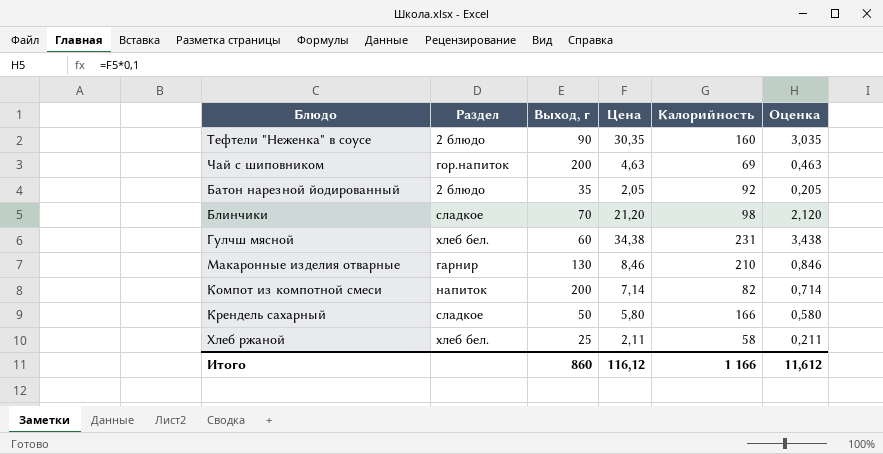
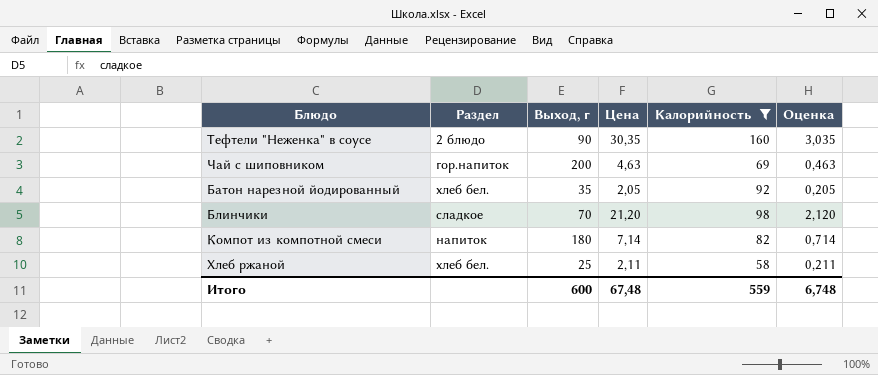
filter: none -> Калорийность <= 160
Батон нарезной йодированный | Раздел: 2 блюдо -> хлеб бел.
Компот из компотной смеси | Выход, г: 200 -> 180
Итого | Выход, г: 860 -> 600
Итого | Цена: 116,12 -> 67,48
Итого | Калорийность: 1 166 -> 559
Итого | Оценка: 11,612 -> 6,748

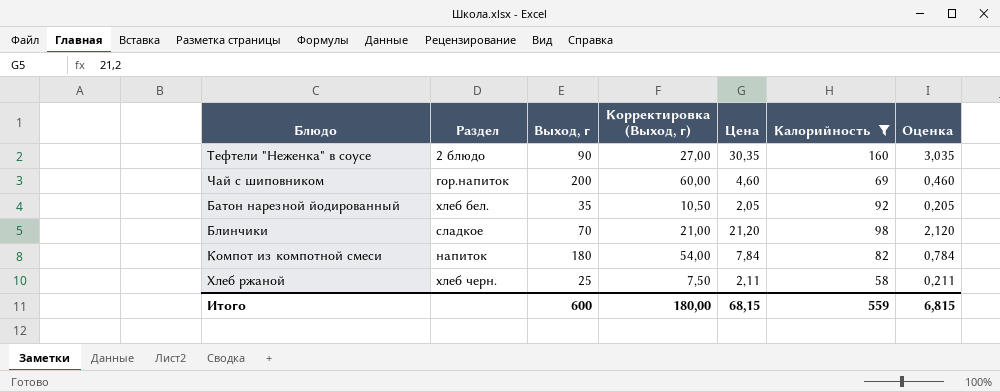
column Корректировка (Выход, г) | formula: none -> [Выход, г] * 0,3
Чай с шиповником | Цена: 4,63 -> 4,60
Чай с шиповником | Оценка: 0,463 -> 0,460
Компот из компотной смеси | Цена: 7,14 -> 7,84
Компот из компотной смеси | Оценка: 0,714 -> 0,784
Хлеб ржаной | Раздел: хлеб бел. -> хлеб черн.
Итого | Цена: 67,48 -> 68,15
Итого | Оценка: 6,748 -> 6,815

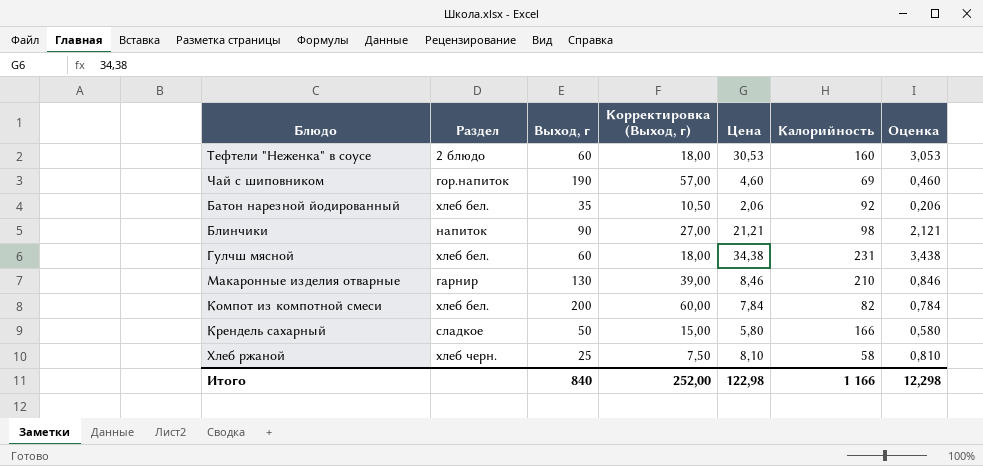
filter: Калорийность <= 160 -> none
Тефтели "Неженка" в соусе | Выход, г: 90 -> 60
Тефтели "Неженка" в соусе | Корректировка (Выход, г): 27,00 -> 18,00
Тефтели "Неженка" в соусе | Цена: 30,35 -> 30,53
Тефтели "Неженка" в соусе | Оценка: 3,035 -> 3,053
Чай с шиповником | Выход, г: 200 -> 190
Чай с шиповником | Корректировка (Выход, г): 60,00 -> 57,00
Батон нарезной йодированный | Цена: 2,05 -> 2,06
Батон нарезной йодированный | Оценка: 0,205 -> 0,206
Блинчики | Раздел: сладкое -> напиток
Блинчики | Выход, г: 70 -> 90
Блинчики | Корректировка (Выход, г): 21,00 -> 27,00
Блинчики | Цена: 21,20 -> 21,21
Блинчики | Оценка: 2,120 -> 2,121
Компот из компотной смеси | Раздел: напиток -> хлеб бел.
Компот из компотной смеси | Выход, г: 180 -> 200
Компот из компотной смеси | Корректировка (Выход, г): 54,00 -> 60,00
Хлеб ржаной | Цена: 2,11 -> 8,10
Хлеб ржаной | Оценка: 0,211 -> 0,810
Итого | Выход, г: 600 -> 840
Итого | Корректировка (Выход, г): 180,00 -> 252,00
Итого | Цена: 68,15 -> 122,98
Итого | Калорийность: 559 -> 1 166
Итого | Оценка: 6,815 -> 12,298

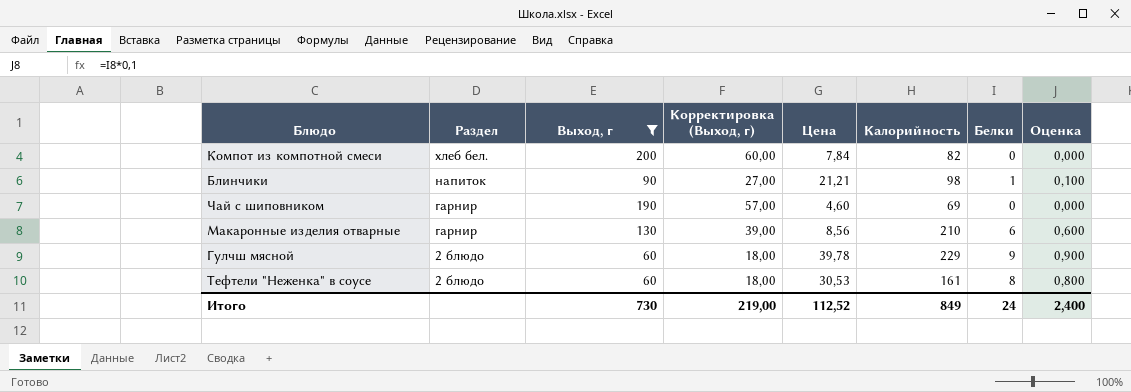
filter: none -> Выход, г >= 60
row order: none -> Раздел descending
column Белки | position: none -> 7
column Оценка | formula: [Цена] * 0,1 -> [Белки] * 0,1
Чай с шиповником | Раздел: гор.напиток -> гарнир
Макаронные изделия отварные | Цена: 8,46 -> 8,56
Гулчш мясной | Раздел: хлеб бел. -> 2 блюдо
Гулчш мясной | Цена: 34,38 -> 39,78
Гулчш мясной | Калорийность: 231 -> 229
Тефтели "Неженка" в соусе | Калорийность: 160 -> 161
Итого | Выход, г: 840 -> 730
Итого | Корректировка (Выход, г): 252,00 -> 219,00
Итого | Цена: 122,98 -> 112,52
Итого | Калорийность: 1 166 -> 849
Итого | Оценка: 12,298 -> 2,400

